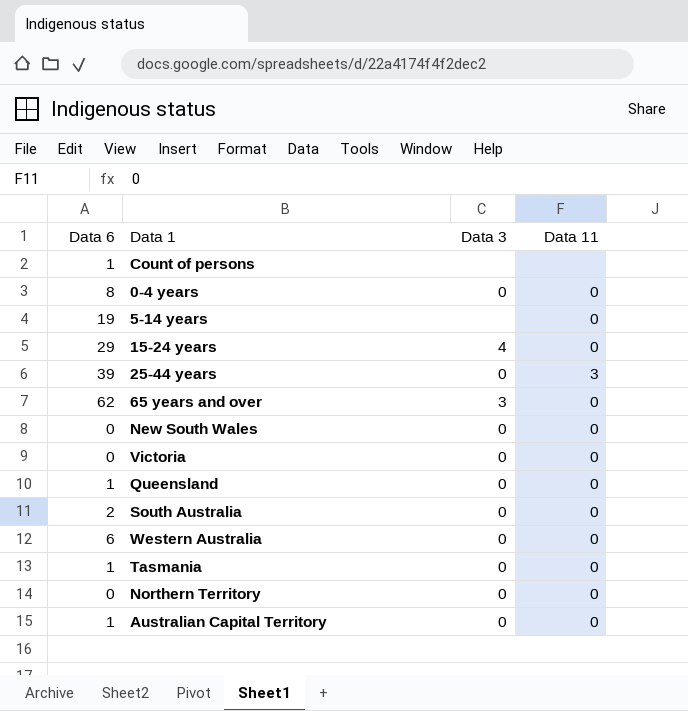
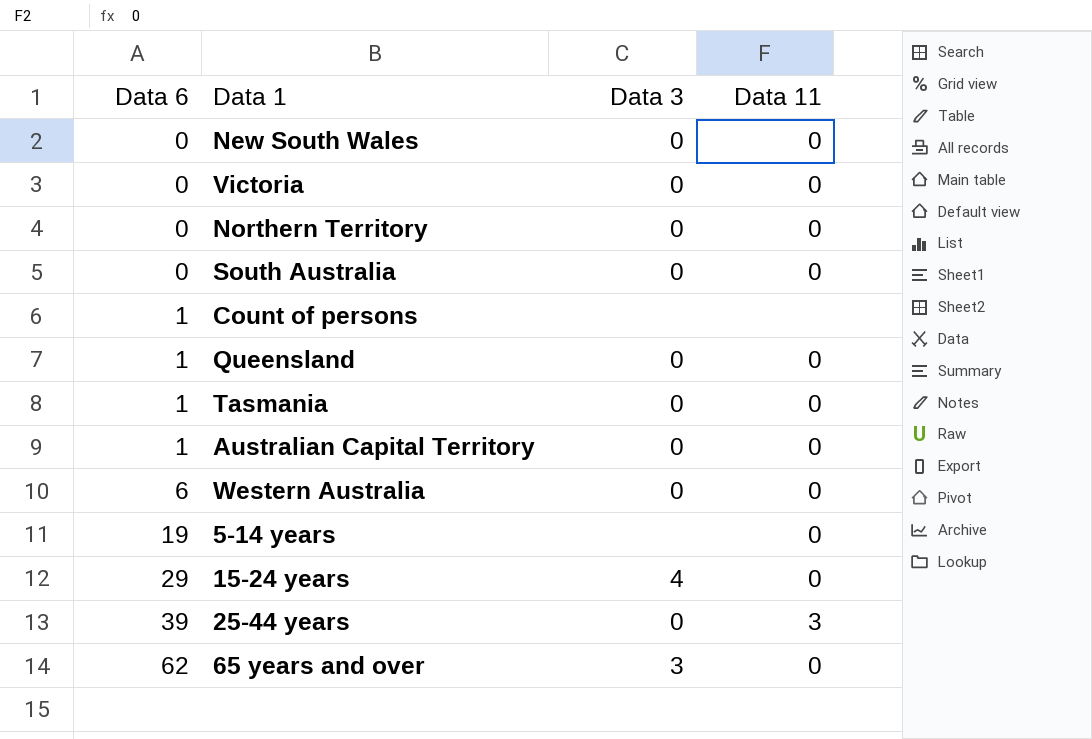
row order: none -> Data 6 ascending
row 0-4 years: 8 | 0 | 0 -> none
South Australia | Data 6: 2 -> 0

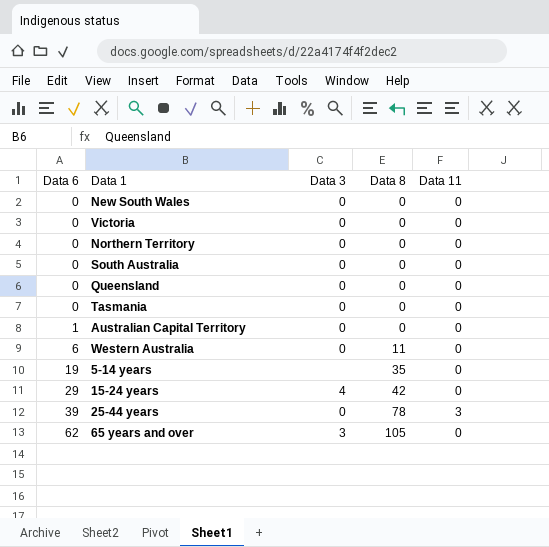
column Data 8 | position: none -> 4
row Count of persons: 1 | none | none -> none
Queensland | Data 6: 1 -> 0
Tasmania | Data 6: 1 -> 0

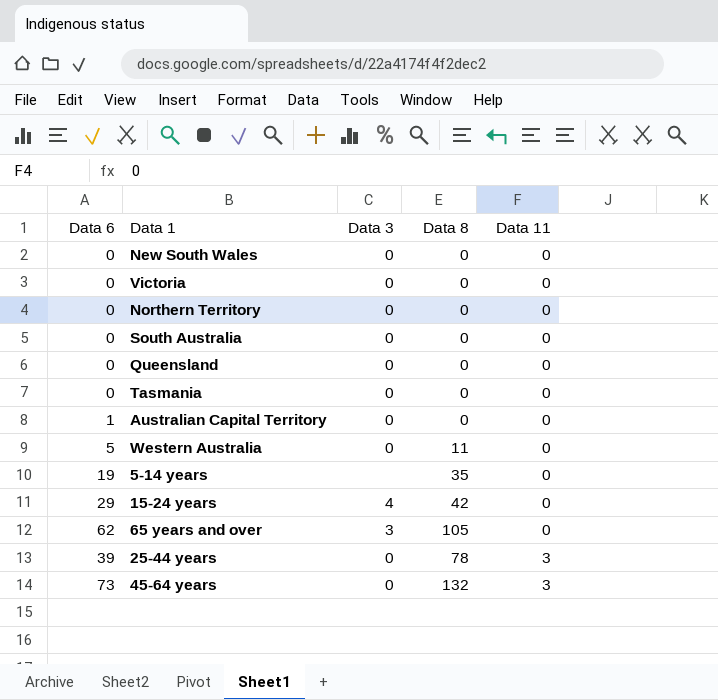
row order: Data 6 ascending -> Data 11 ascending
Western Australia | Data 6: 6 -> 5
row 45-64 years: none -> 73 | 0 | 132 | 3

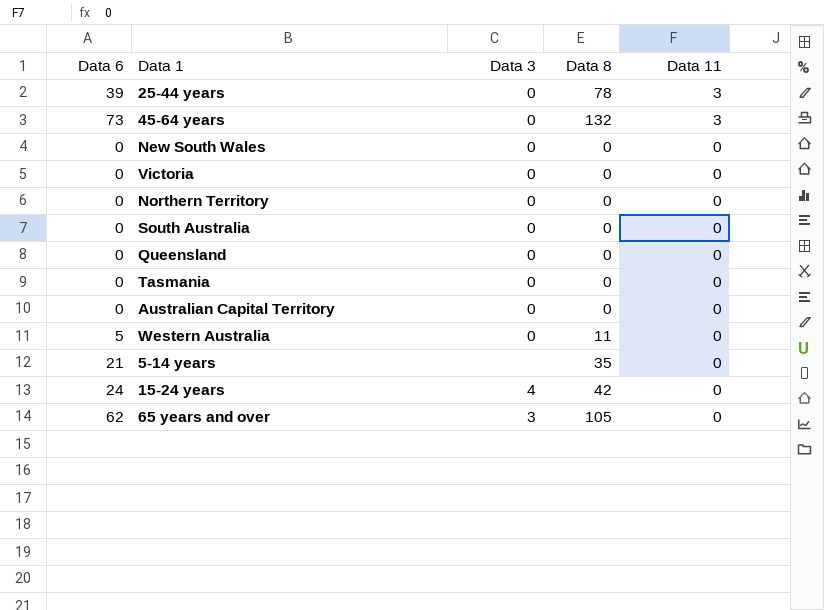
row order: Data 11 ascending -> Data 11 descending
Australian Capital Territory | Data 6: 1 -> 0
5-14 years | Data 6: 19 -> 21
15-24 years | Data 6: 29 -> 24

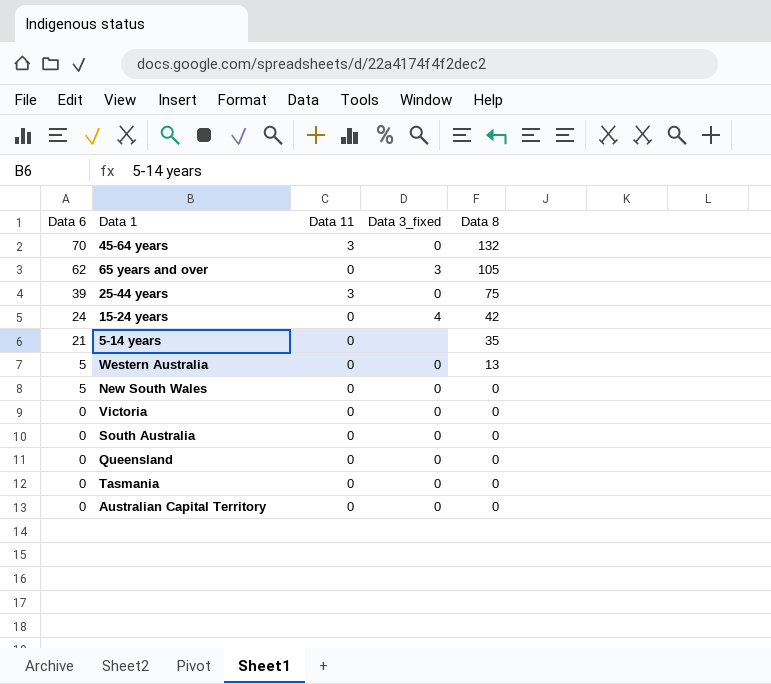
row order: Data 11 descending -> Data 6 descending
column Data 11 | position: 5 -> 3
column name: Data 3 -> Data 3_fixed
row Northern Territory: 0 | 0 | 0 | 0 -> none
45-64 years | Data 6: 73 -> 70
25-44 years | Data 8: 78 -> 75
Western Australia | Data 8: 11 -> 13
New South Wales | Data 6: 0 -> 5

